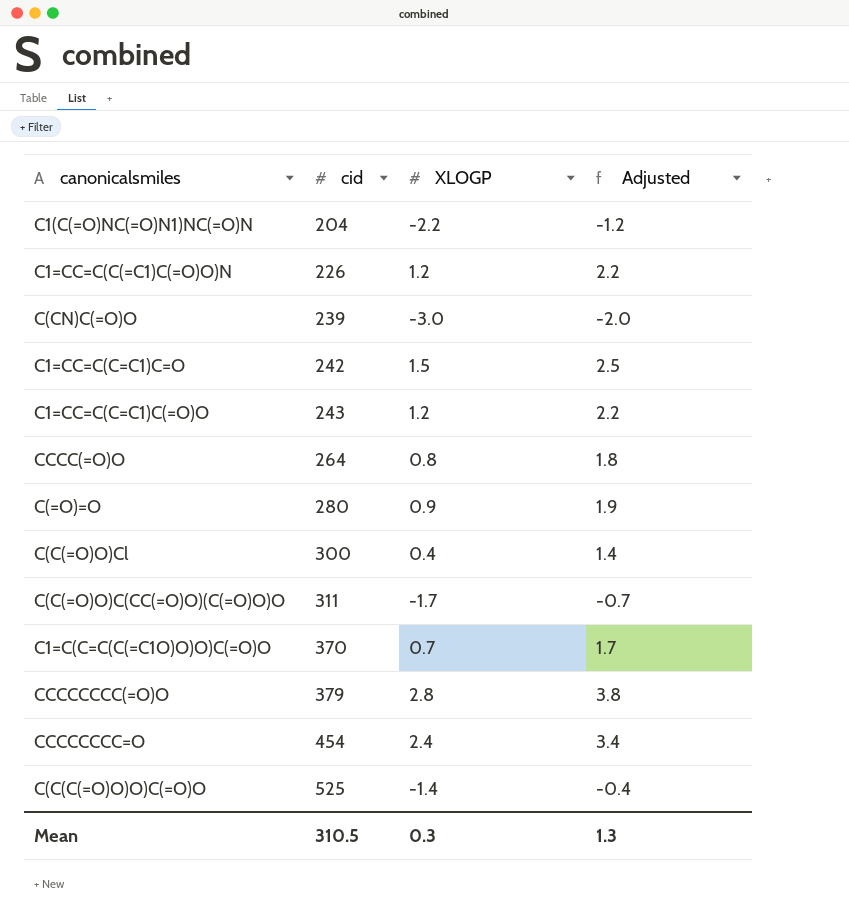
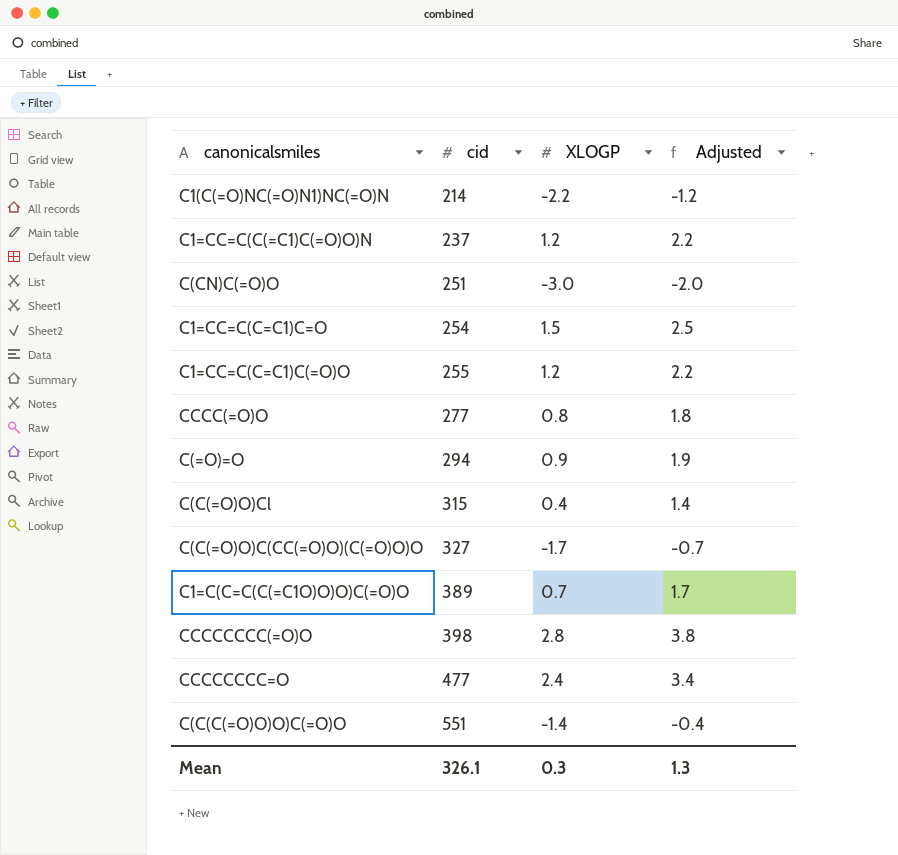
C1(C(=O)NC(=O)N1)NC(=O)N | cid: 204 -> 214
C1=CC=C(C(=C1)C(=O)O)N | cid: 226 -> 237
C(CN)C(=O)O | cid: 239 -> 251
C1=CC=C(C=C1)C=O | cid: 242 -> 254
C1=CC=C(C=C1)C(=O)O | cid: 243 -> 255
CCCC(=O)O | cid: 264 -> 277
C(=O)=O | cid: 280 -> 294
C(C(=O)O)Cl | cid: 300 -> 315
C(C(=O)O)C(CC(=O)O)(C(=O)O)O | cid: 311 -> 327
C1=C(C=C(C(=C1O)O)O)C(=O)O | cid: 370 -> 389
CCCCCCCC(=O)O | cid: 379 -> 398
CCCCCCCC=O | cid: 454 -> 477
C(C(C(=O)O)O)C(=O)O | cid: 525 -> 551
Mean | cid: 310.5 -> 326.1

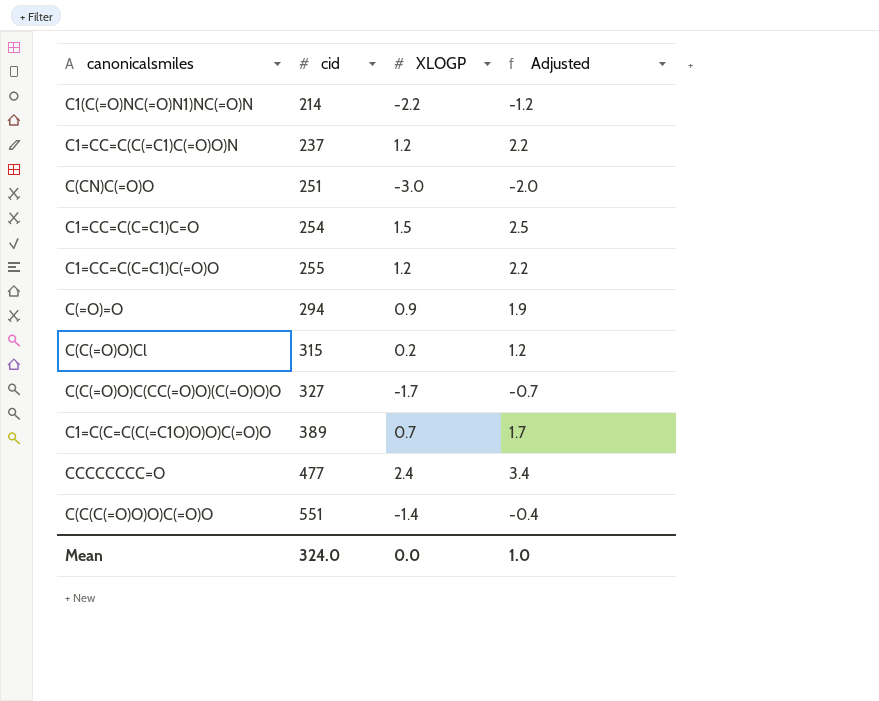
row CCCC(=O)O: 277 | 0.8 | 1.8 -> none
row CCCCCCCC(=O)O: 398 | 2.8 | 3.8 -> none
C(C(=O)O)Cl | XLOGP: 0.4 -> 0.2
C(C(=O)O)Cl | Adjusted: 1.4 -> 1.2
Mean | cid: 326.1 -> 324.0
Mean | XLOGP: 0.3 -> 0.0
Mean | Adjusted: 1.3 -> 1.0

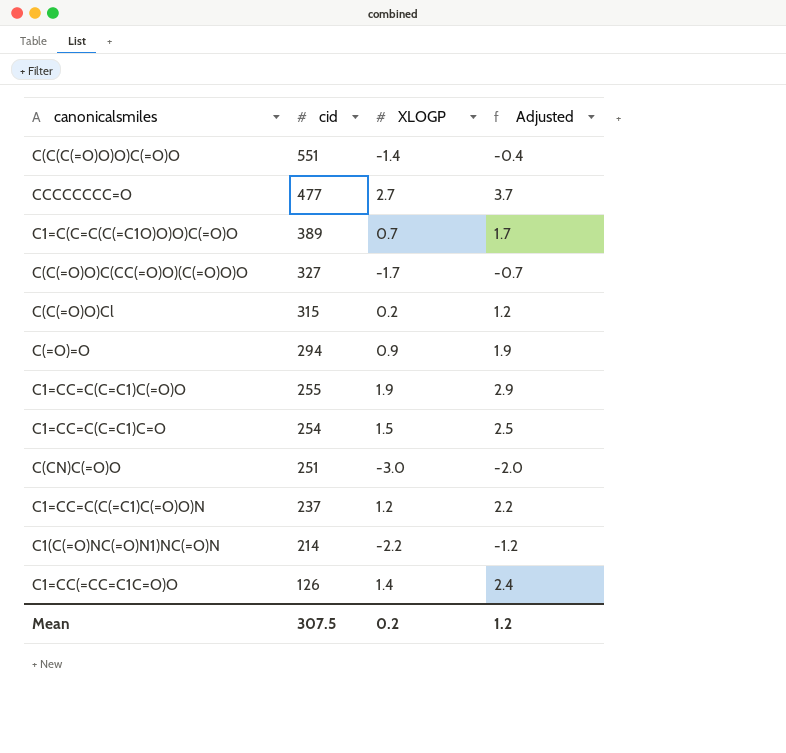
row order: cid ascending -> cid descending
CCCCCCCC=O | XLOGP: 2.4 -> 2.7
CCCCCCCC=O | Adjusted: 3.4 -> 3.7
C1=CC=C(C=C1)C(=O)O | XLOGP: 1.2 -> 1.9
C1=CC=C(C=C1)C(=O)O | Adjusted: 2.2 -> 2.9
row C1=CC(=CC=C1C=O)O: none -> 126 | 1.4 | 2.4
Mean | cid: 324.0 -> 307.5
Mean | XLOGP: 0.0 -> 0.2
Mean | Adjusted: 1.0 -> 1.2

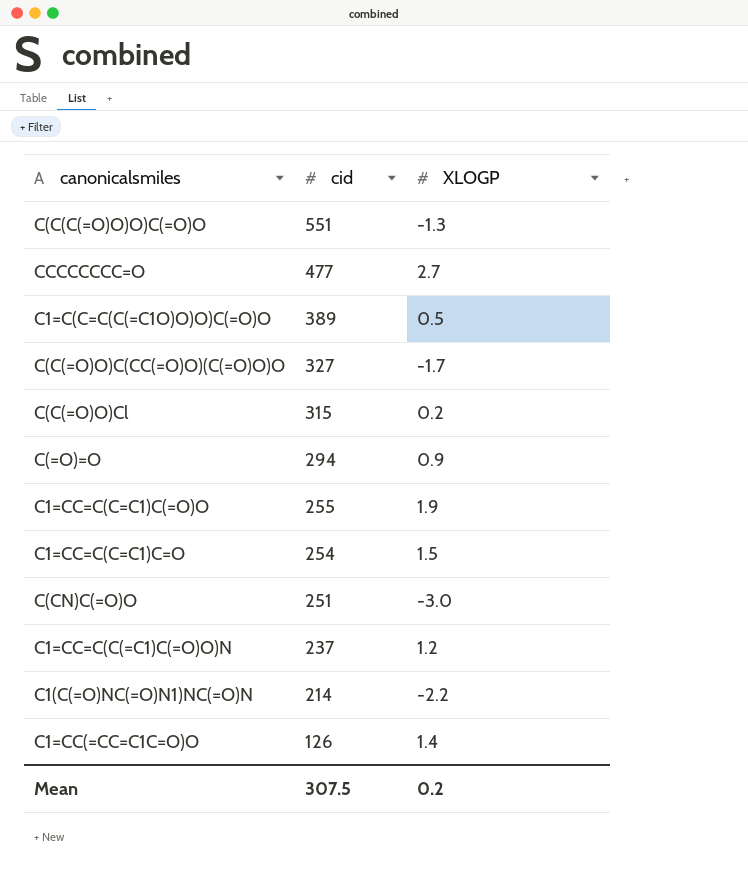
column Adjusted | formula: [XLOGP] + 1 -> none
C(C(C(=O)O)O)C(=O)O | XLOGP: -1.4 -> -1.3
C1=C(C=C(C(=C1O)O)O)C(=O)O | XLOGP: 0.7 -> 0.5

